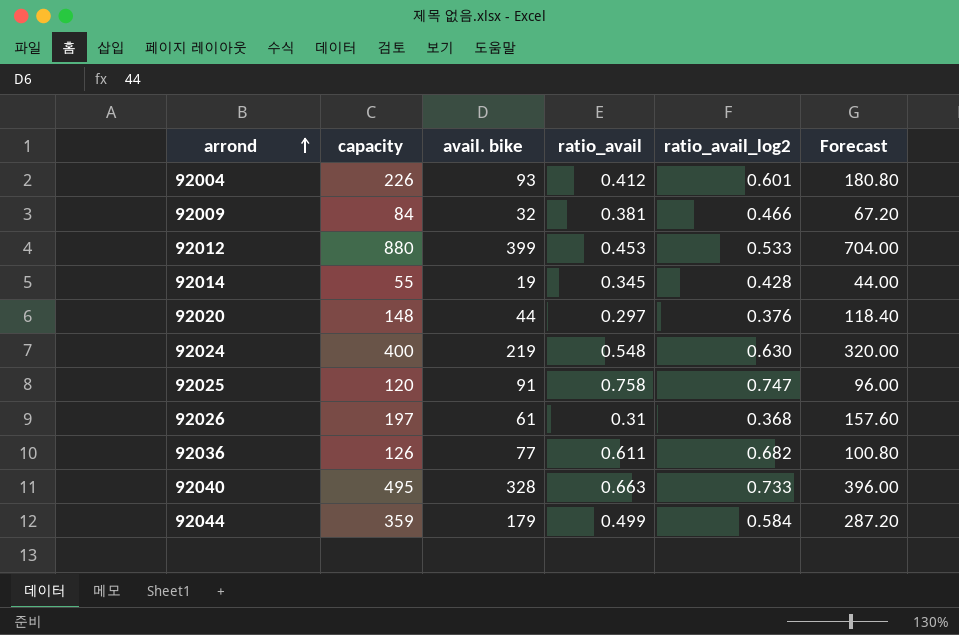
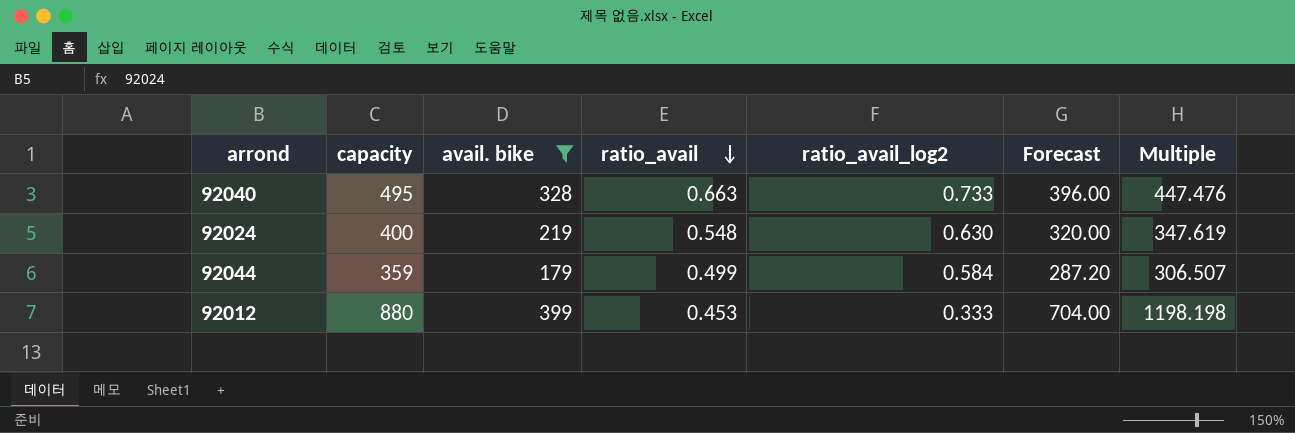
filter: none -> avail. bike >= 179
row order: arrond ascending -> ratio_avail descending
column Multiple | formula: none -> [avail. bike] / [ratio_avail_log2]
92012 | ratio_avail_log2: 0.533 -> 0.333

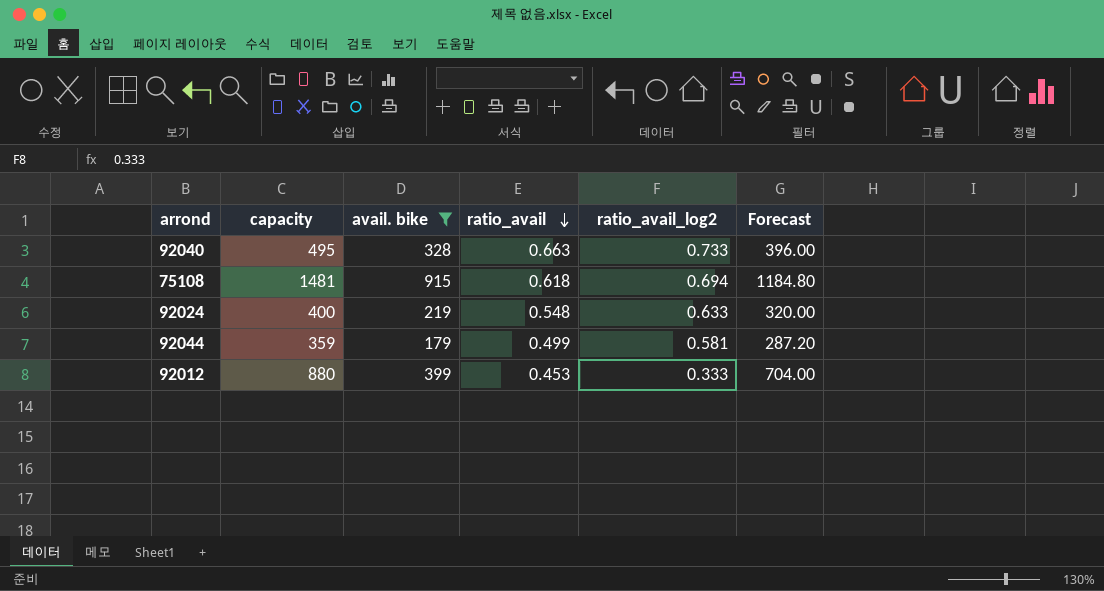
column Multiple | formula: [avail. bike] / [ratio_avail_log2] -> none
row 75108: none -> 1481 | 915 | 0.618 | 0.694 | 1184.80
92024 | ratio_avail_log2: 0.630 -> 0.633
92044 | ratio_avail_log2: 0.584 -> 0.581

